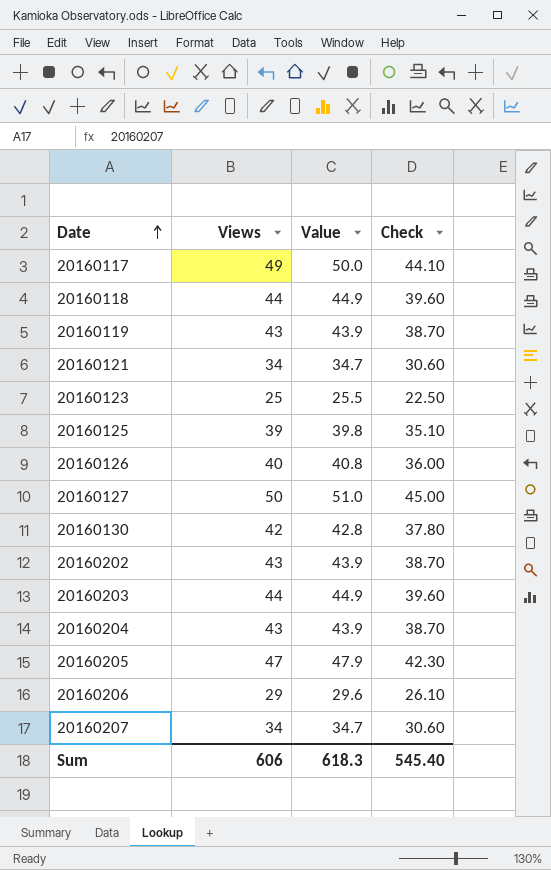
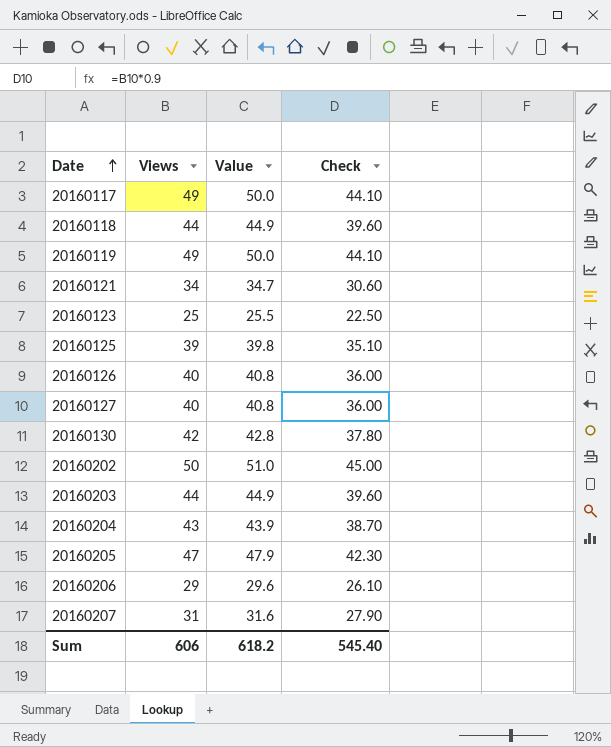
20160119 | Views: 43 -> 49
20160119 | Value: 43.9 -> 50.0
20160119 | Check: 38.70 -> 44.10
20160127 | Views: 50 -> 40
20160127 | Value: 51.0 -> 40.8
20160127 | Check: 45.00 -> 36.00
20160202 | Views: 43 -> 50
20160202 | Value: 43.9 -> 51.0
20160202 | Check: 38.70 -> 45.00
20160207 | Views: 34 -> 31
20160207 | Value: 34.7 -> 31.6
20160207 | Check: 30.60 -> 27.90
Sum | Value: 618.3 -> 618.2

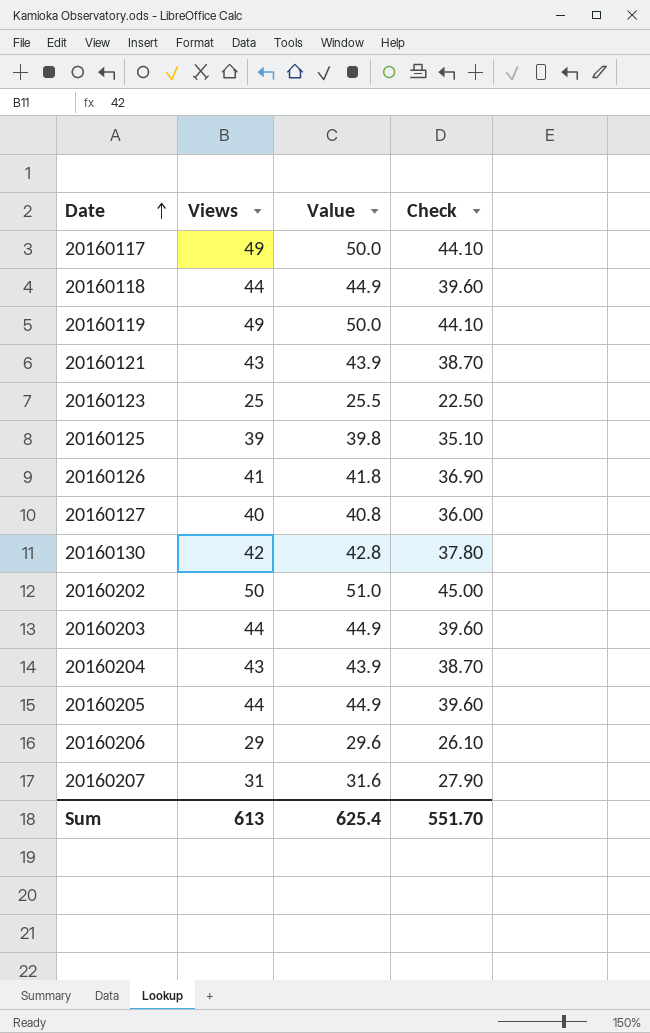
20160121 | Views: 34 -> 43
20160121 | Value: 34.7 -> 43.9
20160121 | Check: 30.60 -> 38.70
20160126 | Views: 40 -> 41
20160126 | Value: 40.8 -> 41.8
20160126 | Check: 36.00 -> 36.90
20160205 | Views: 47 -> 44
20160205 | Value: 47.9 -> 44.9
20160205 | Check: 42.30 -> 39.60
Sum | Views: 606 -> 613
Sum | Value: 618.2 -> 625.4
Sum | Check: 545.40 -> 551.70

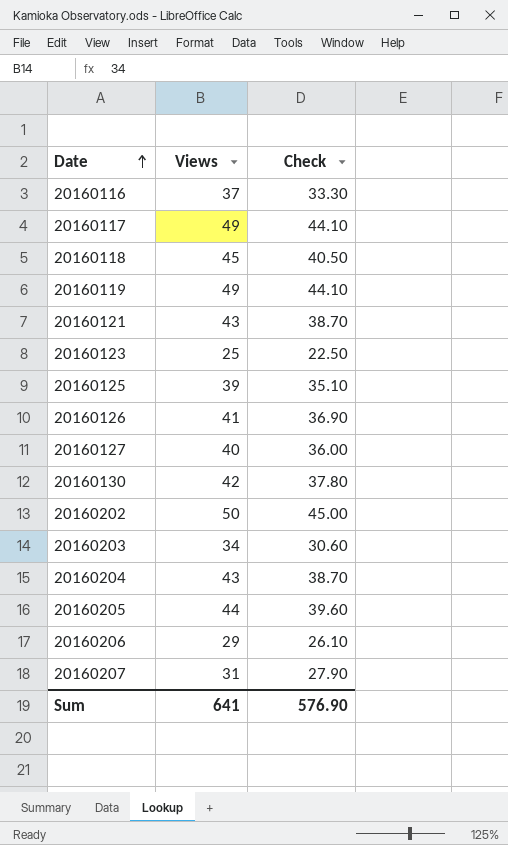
column Value | formula: [Views] * 1.02 -> none
row 20160116: none -> 37 | 33.30
20160118 | Views: 44 -> 45
20160118 | Check: 39.60 -> 40.50
20160203 | Views: 44 -> 34
20160203 | Check: 39.60 -> 30.60
Sum | Views: 613 -> 641
Sum | Check: 551.70 -> 576.90

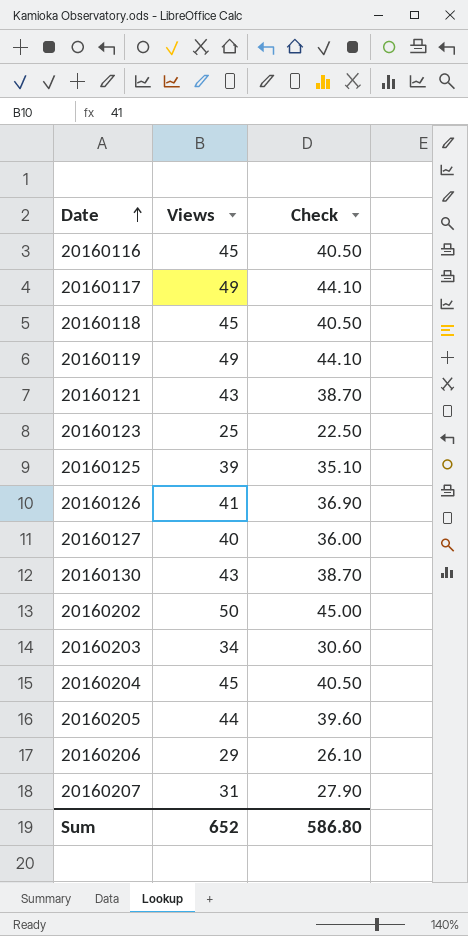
20160116 | Views: 37 -> 45
20160116 | Check: 33.30 -> 40.50
20160130 | Views: 42 -> 43
20160130 | Check: 37.80 -> 38.70
20160204 | Views: 43 -> 45
20160204 | Check: 38.70 -> 40.50
Sum | Views: 641 -> 652
Sum | Check: 576.90 -> 586.80

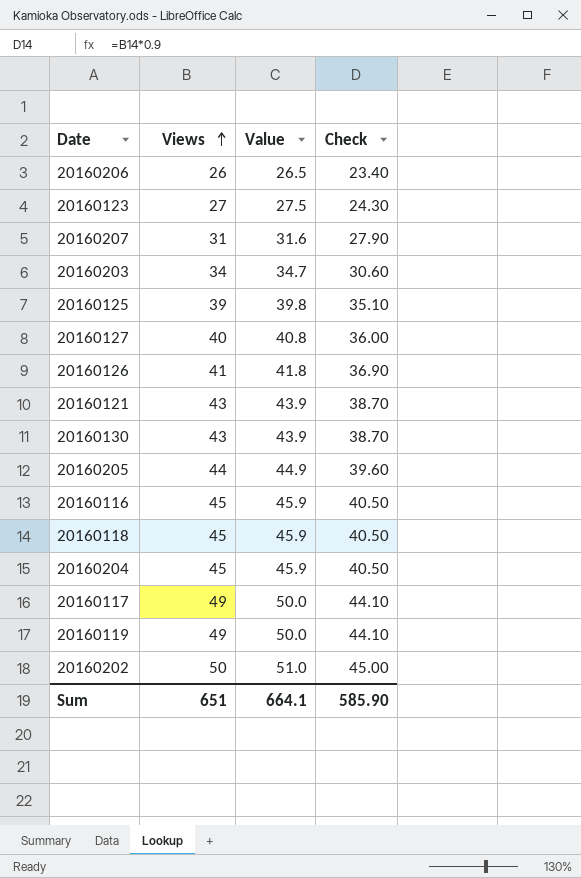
row order: Date ascending -> Views ascending
column Value | formula: none -> [Views] * 1.02
20160206 | Views: 29 -> 26
20160206 | Check: 26.10 -> 23.40
20160123 | Views: 25 -> 27
20160123 | Check: 22.50 -> 24.30
Sum | Views: 652 -> 651
Sum | Check: 586.80 -> 585.90

